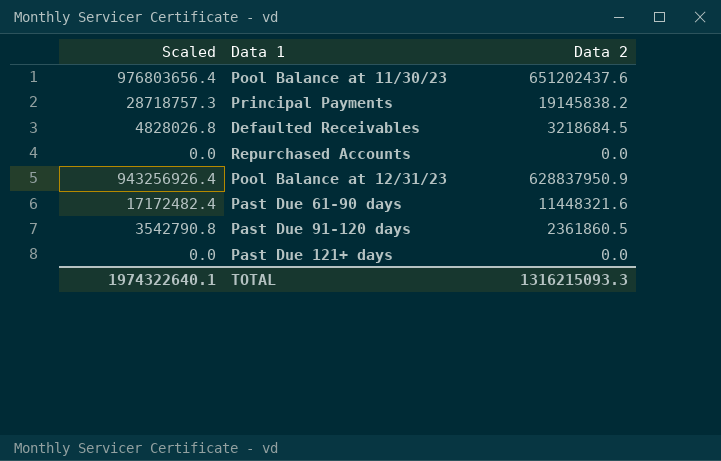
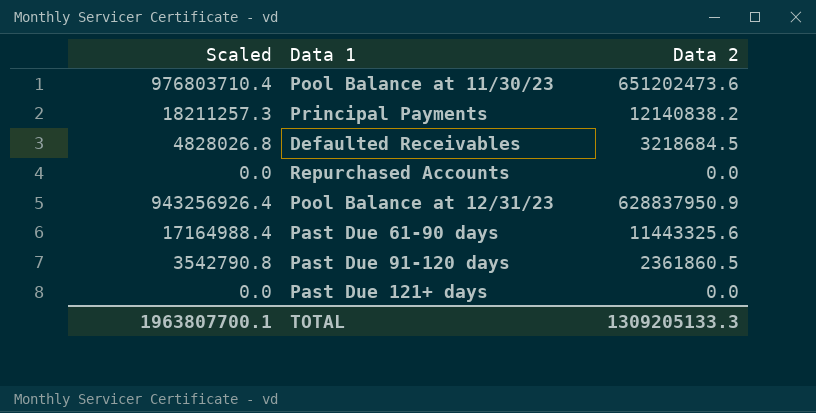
Pool Balance at 11/30/23 | Scaled: 976803656.4 -> 976803710.4
Pool Balance at 11/30/23 | Data 2: 651202437.6 -> 651202473.6
Principal Payments | Scaled: 28718757.3 -> 18211257.3
Principal Payments | Data 2: 19145838.2 -> 12140838.2
Past Due 61-90 days | Scaled: 17172482.4 -> 17164988.4
Past Due 61-90 days | Data 2: 11448321.6 -> 11443325.6
TOTAL | Scaled: 1974322640.1 -> 1963807700.1
TOTAL | Data 2: 1316215093.3 -> 1309205133.3

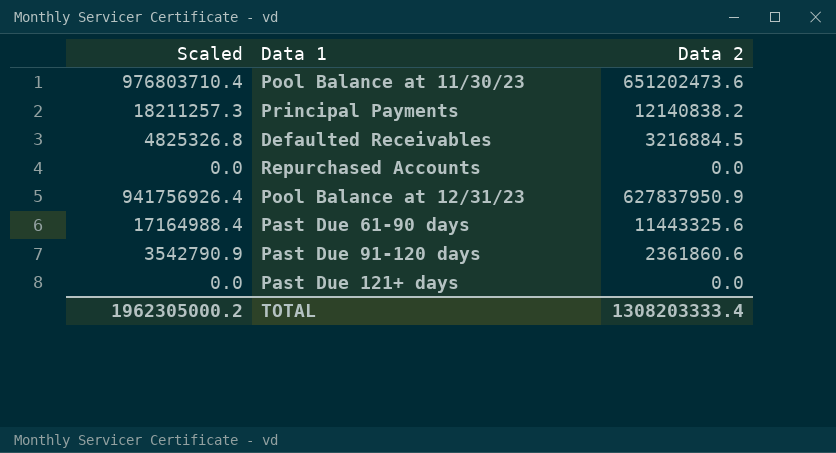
Defaulted Receivables | Scaled: 4828026.8 -> 4825326.8
Defaulted Receivables | Data 2: 3218684.5 -> 3216884.5
Pool Balance at 12/31/23 | Scaled: 943256926.4 -> 941756926.4
Pool Balance at 12/31/23 | Data 2: 628837950.9 -> 627837950.9
Past Due 91-120 days | Scaled: 3542790.8 -> 3542790.9
Past Due 91-120 days | Data 2: 2361860.5 -> 2361860.6
TOTAL | Scaled: 1963807700.1 -> 1962305000.2
TOTAL | Data 2: 1309205133.3 -> 1308203333.4

